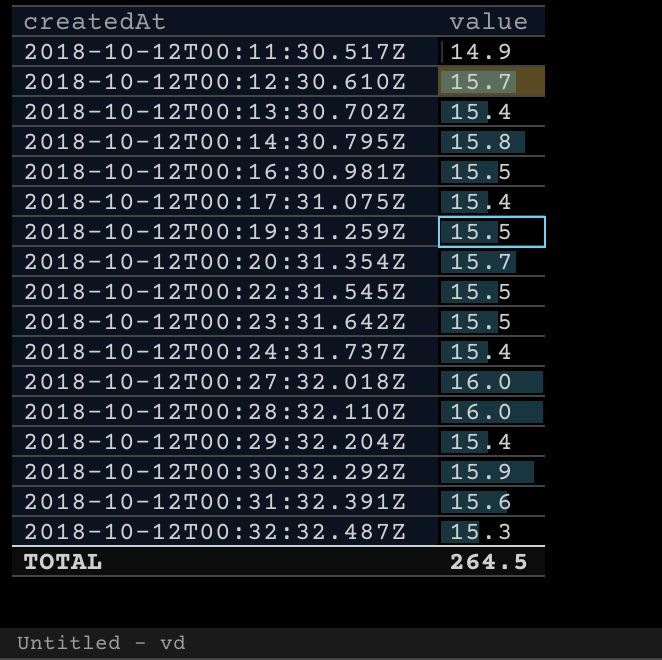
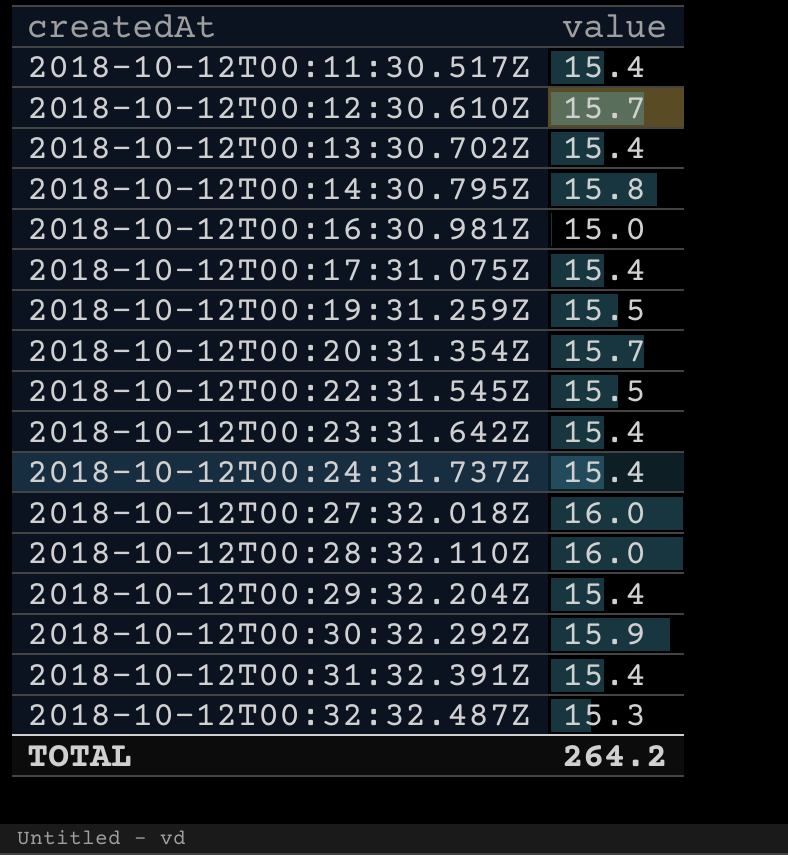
2018-10-12T00:11:30.517Z | value: 14.9 -> 15.4
2018-10-12T00:16:30.981Z | value: 15.5 -> 15.0
2018-10-12T00:23:31.642Z | value: 15.5 -> 15.4
2018-10-12T00:31:32.391Z | value: 15.6 -> 15.4
TOTAL | value: 264.5 -> 264.2

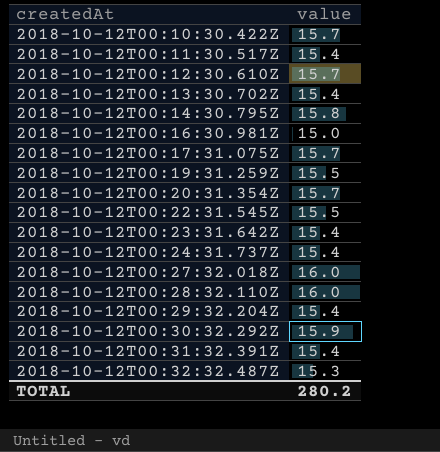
row 2018-10-12T00:10:30.422Z: none -> 15.7
2018-10-12T00:17:31.075Z | value: 15.4 -> 15.7
TOTAL | value: 264.2 -> 280.2

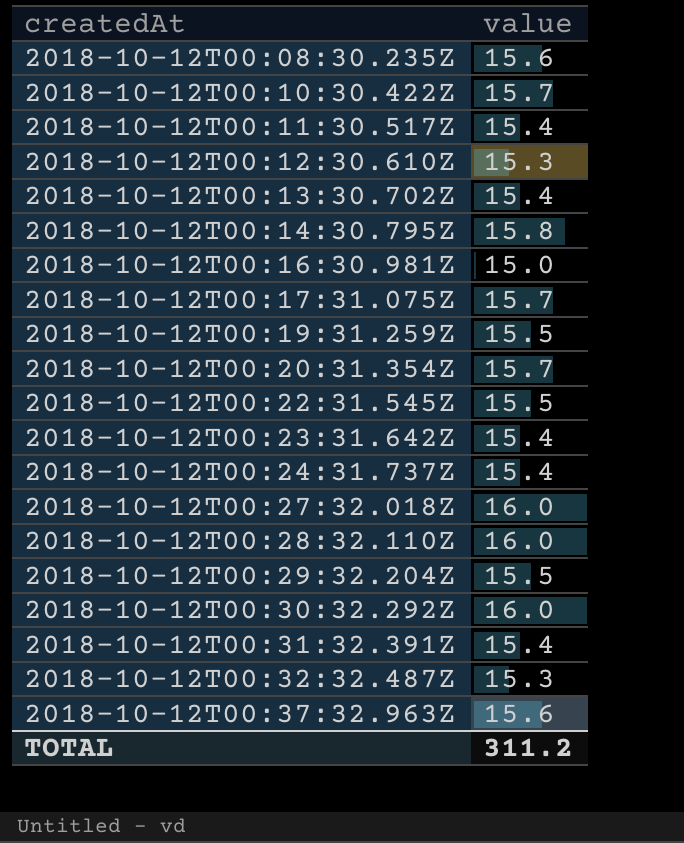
row 2018-10-12T00:08:30.235Z: none -> 15.6
2018-10-12T00:12:30.610Z | value: 15.7 -> 15.3
2018-10-12T00:29:32.204Z | value: 15.4 -> 15.5
2018-10-12T00:30:32.292Z | value: 15.9 -> 16.0
row 2018-10-12T00:37:32.963Z: none -> 15.6
TOTAL | value: 280.2 -> 311.2

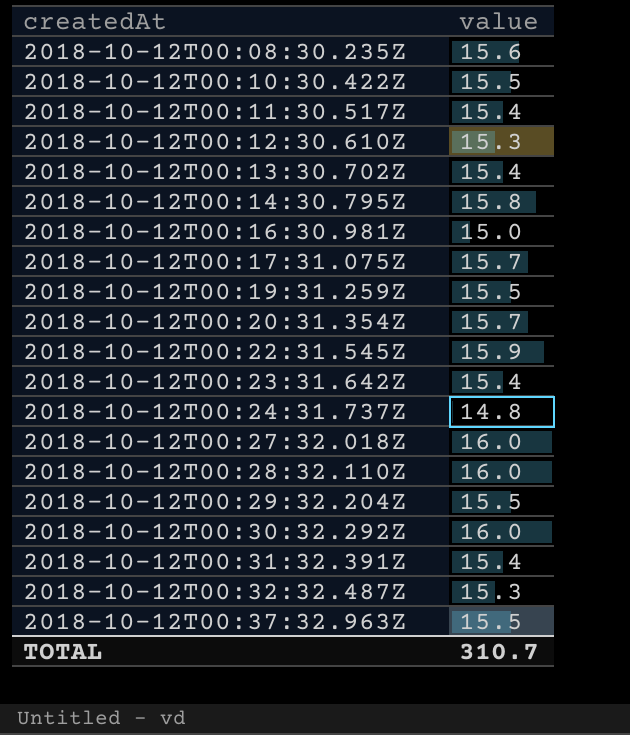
2018-10-12T00:10:30.422Z | value: 15.7 -> 15.5
2018-10-12T00:22:31.545Z | value: 15.5 -> 15.9
2018-10-12T00:24:31.737Z | value: 15.4 -> 14.8
2018-10-12T00:37:32.963Z | value: 15.6 -> 15.5
TOTAL | value: 311.2 -> 310.7

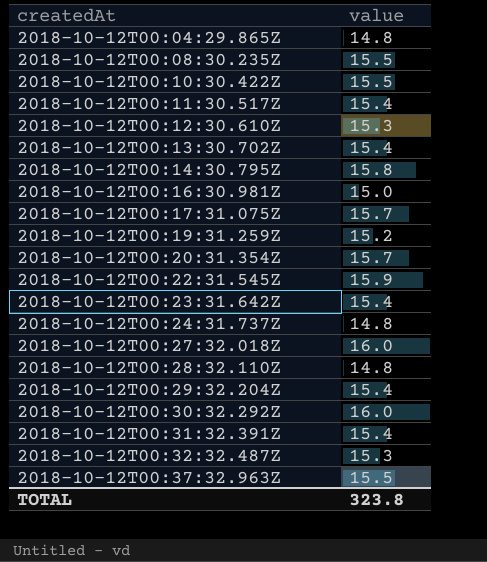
row 2018-10-12T00:04:29.865Z: none -> 14.8
2018-10-12T00:08:30.235Z | value: 15.6 -> 15.5
2018-10-12T00:19:31.259Z | value: 15.5 -> 15.2
2018-10-12T00:28:32.110Z | value: 16.0 -> 14.8
2018-10-12T00:29:32.204Z | value: 15.5 -> 15.4
TOTAL | value: 310.7 -> 323.8

